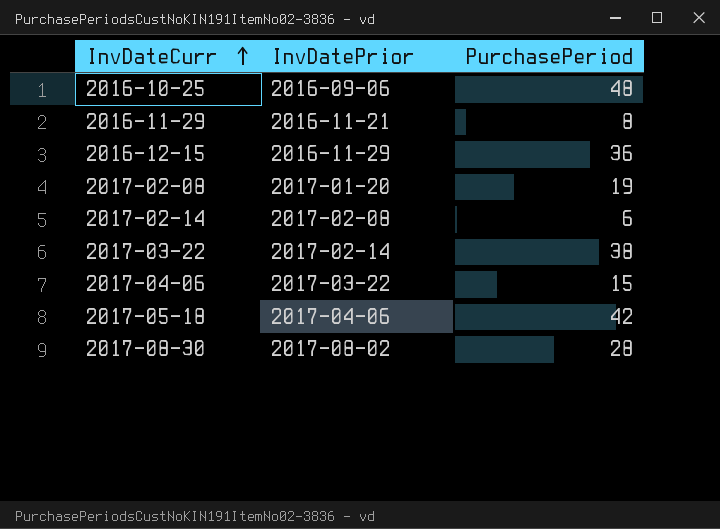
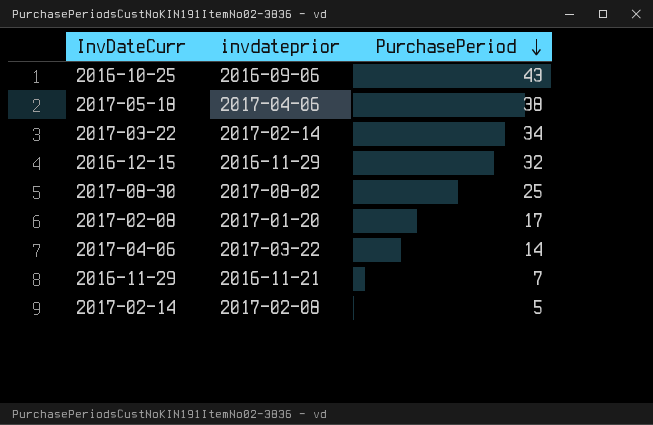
row order: InvDateCurr ascending -> PurchasePeriod descending
column name: InvDatePrior -> invdateprior
2016-10-25 | PurchasePeriod: 48 -> 43
2017-05-18 | PurchasePeriod: 42 -> 38
2017-03-22 | PurchasePeriod: 38 -> 34
2016-12-15 | PurchasePeriod: 36 -> 32
2017-08-30 | PurchasePeriod: 28 -> 25
2017-02-08 | PurchasePeriod: 19 -> 17
2017-04-06 | PurchasePeriod: 15 -> 14
2016-11-29 | PurchasePeriod: 8 -> 7
2017-02-14 | PurchasePeriod: 6 -> 5

